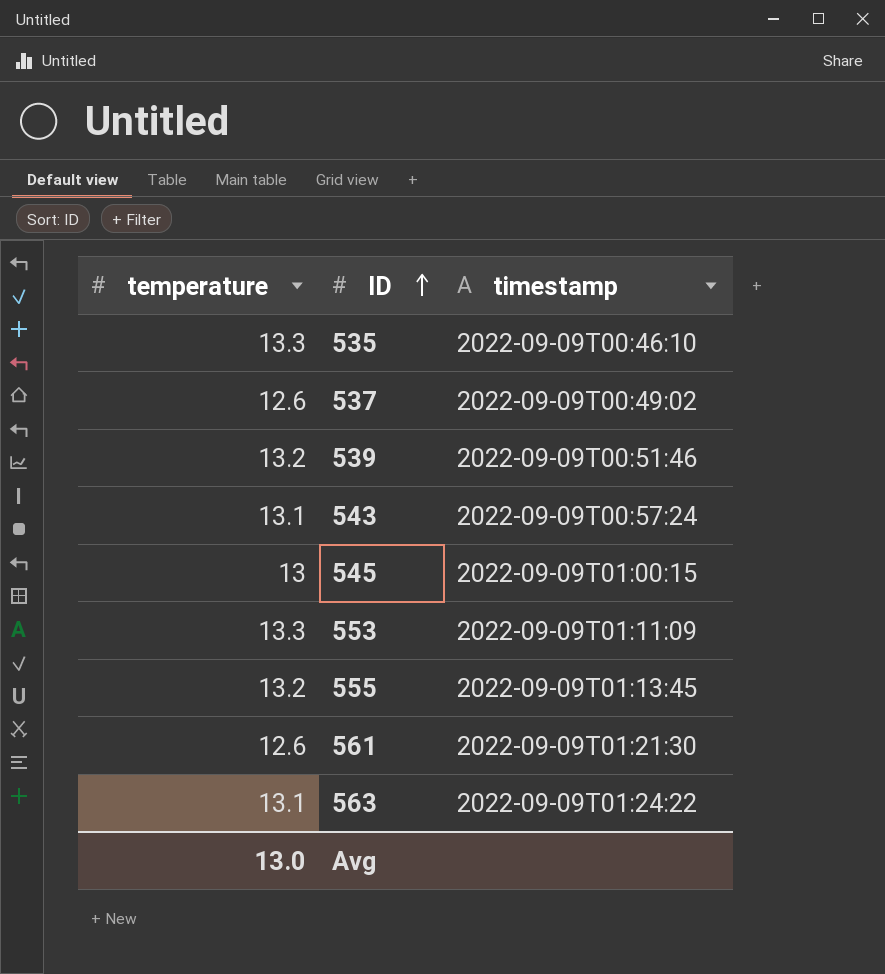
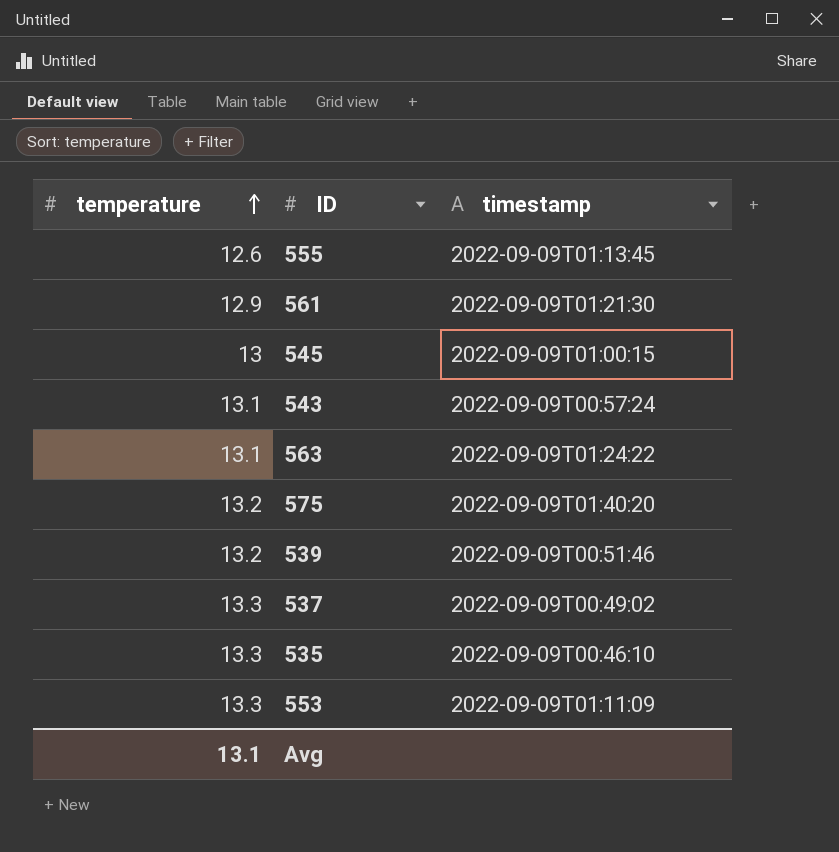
row order: ID ascending -> temperature ascending
555 | temperature: 13.2 -> 12.6
561 | temperature: 12.6 -> 12.9
row 575: none -> 13.2 | 2022-09-09T01:40:20
537 | temperature: 12.6 -> 13.3
Avg | temperature: 13.0 -> 13.1

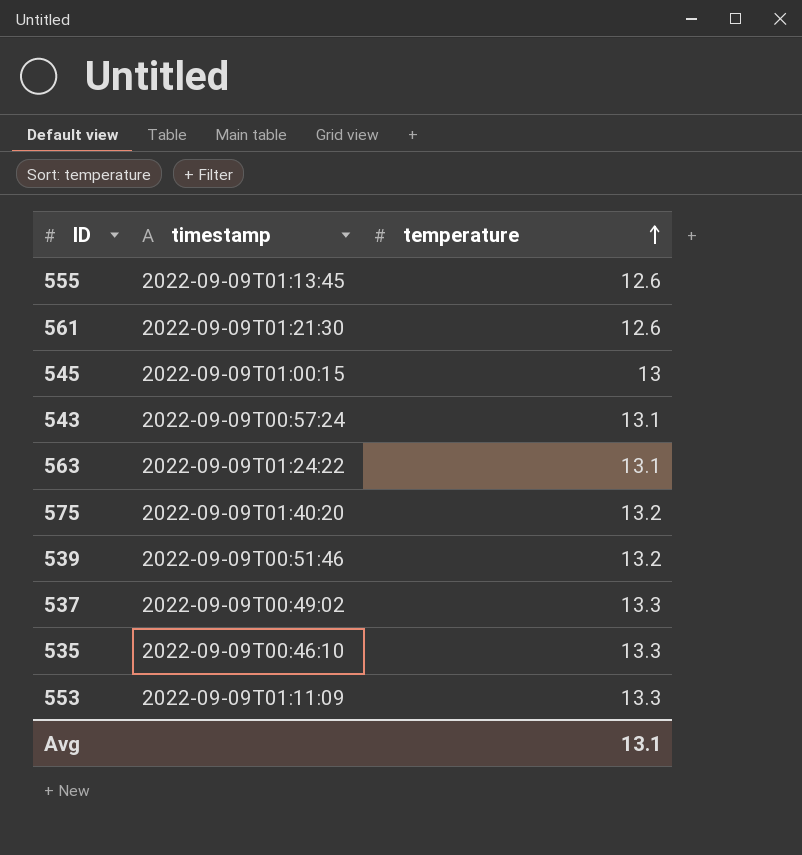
column temperature | position: 1 -> 3
561 | temperature: 12.9 -> 12.6

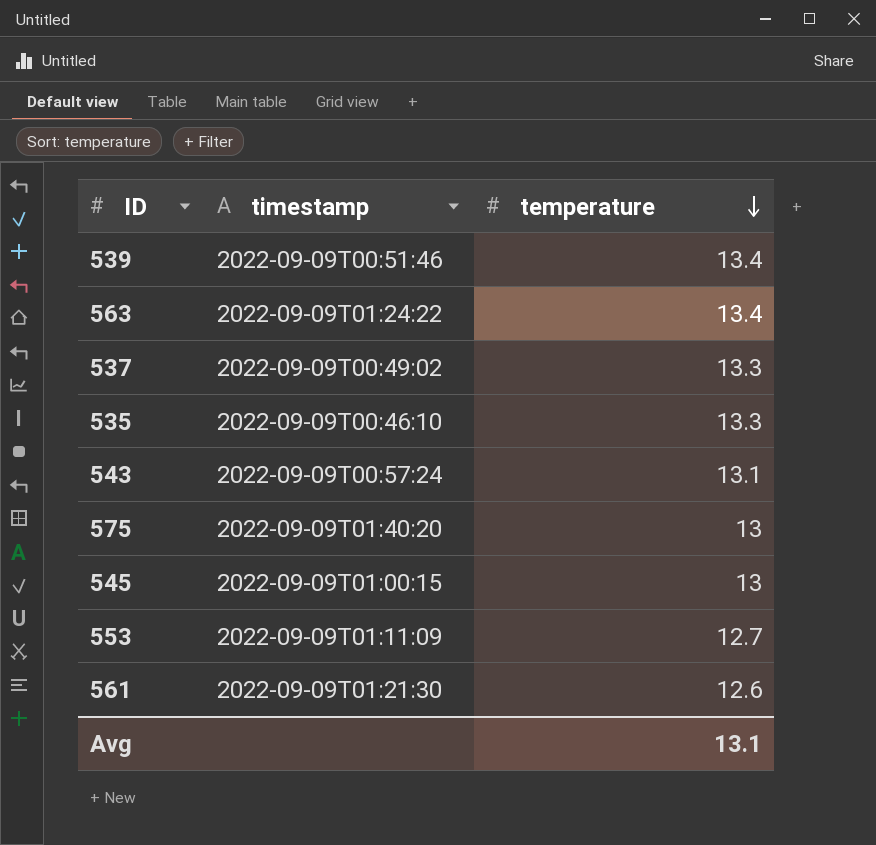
row order: temperature ascending -> temperature descending
row 555: 2022-09-09T01:13:45 | 12.6 -> none
539 | temperature: 13.2 -> 13.4
563 | temperature: 13.1 -> 13.4
575 | temperature: 13.2 -> 13
553 | temperature: 13.3 -> 12.7

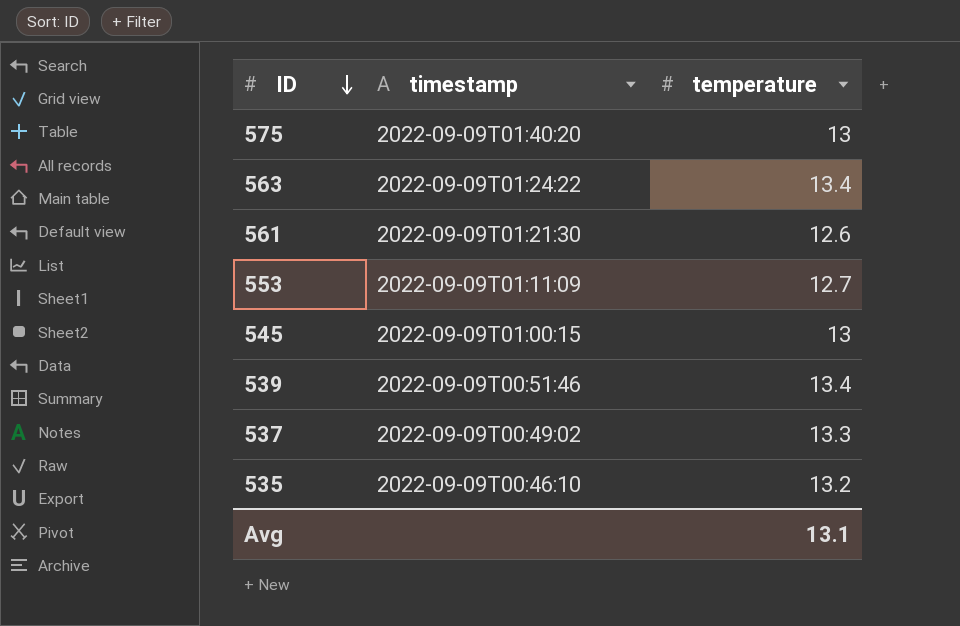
row order: temperature descending -> ID descending
row 543: 2022-09-09T00:57:24 | 13.1 -> none
535 | temperature: 13.3 -> 13.2

